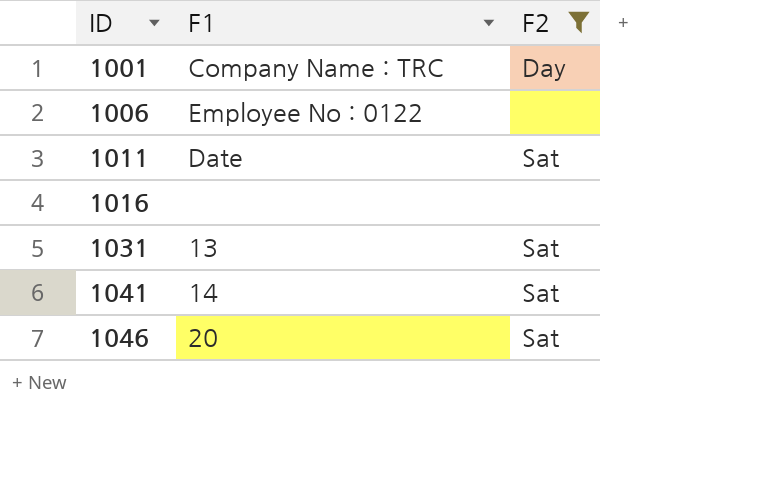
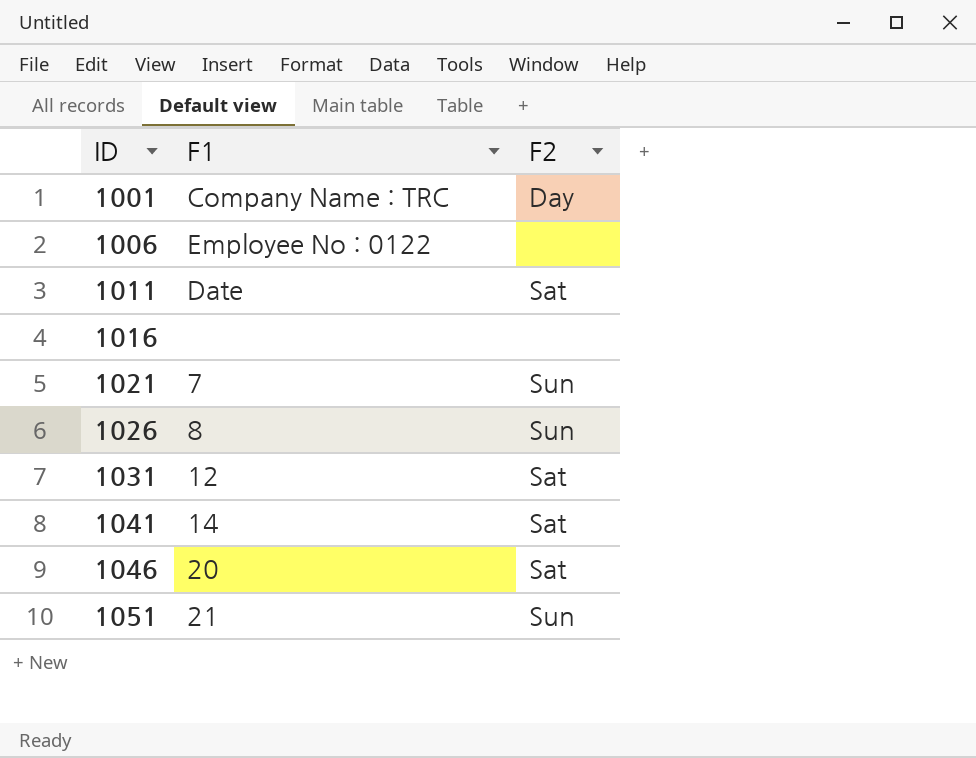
filter: F2 != Sun -> none
1031 | F1: 13 -> 12

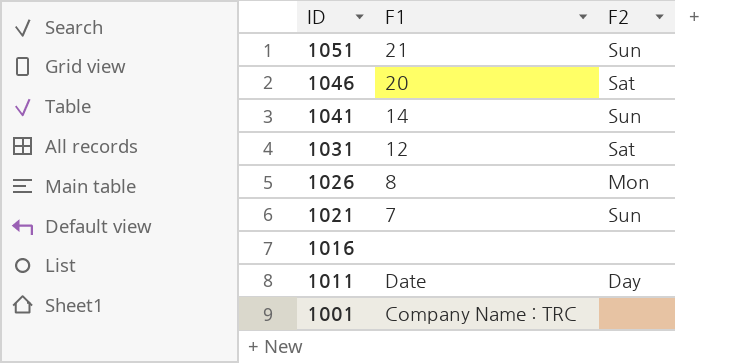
row order: ID ascending -> ID descending
row 1006: Employee No : 0122 | none -> none
1041 | F2: Sat -> Sun
1026 | F2: Sun -> Mon
1011 | F2: Sat -> Day
1001 | F2: Day -> none

